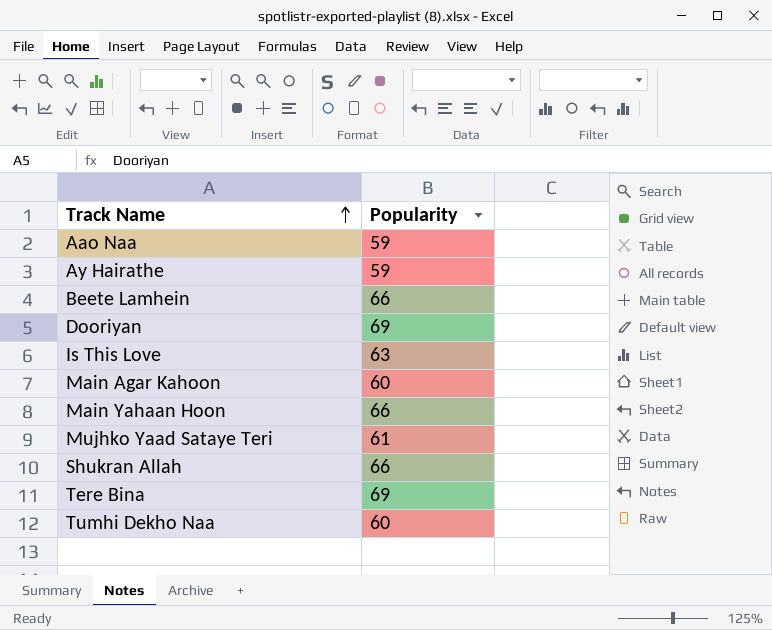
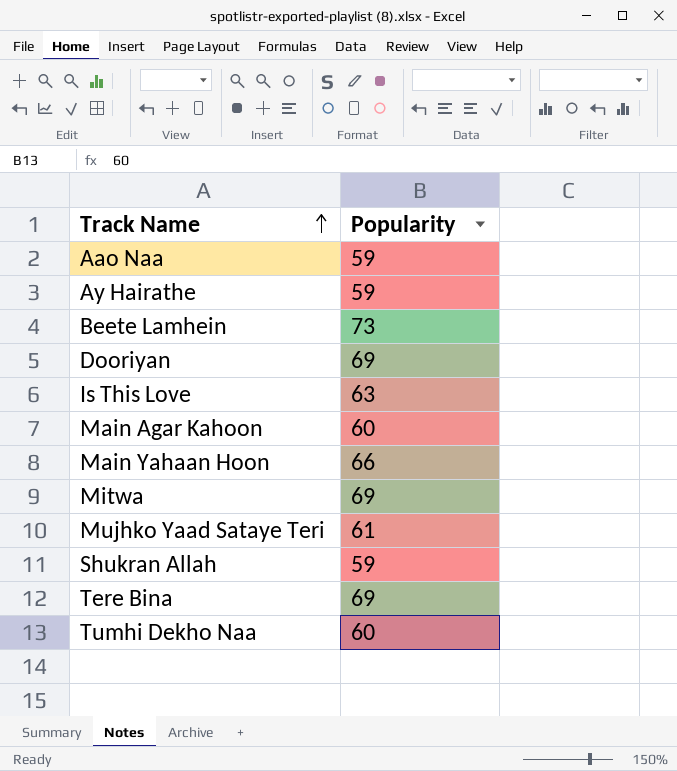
Beete Lamhein | Popularity: 66 -> 73
row Mitwa: none -> 69
Shukran Allah | Popularity: 66 -> 59

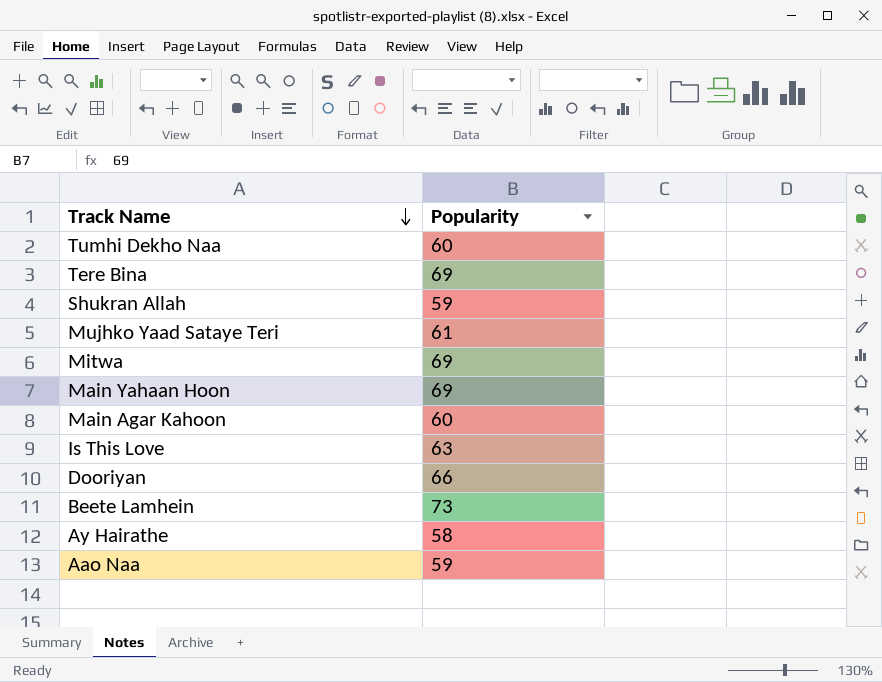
row order: Track Name ascending -> Track Name descending
Main Yahaan Hoon | Popularity: 66 -> 69
Dooriyan | Popularity: 69 -> 66
Ay Hairathe | Popularity: 59 -> 58

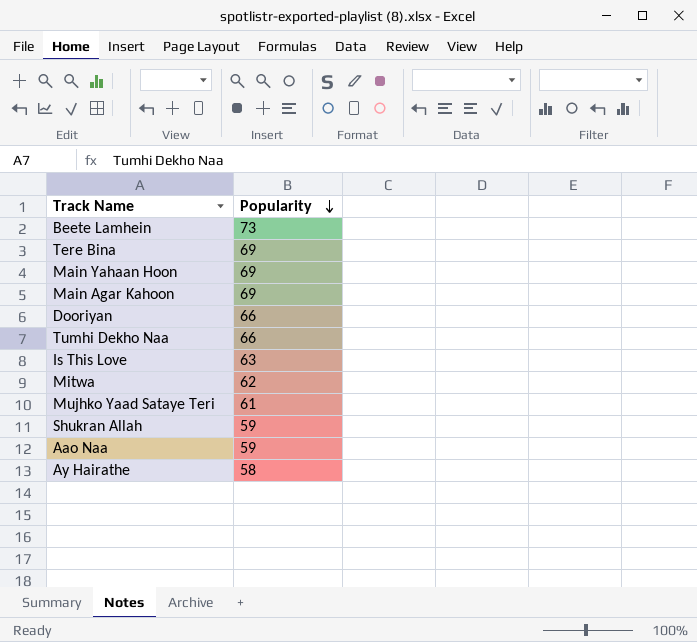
row order: Track Name descending -> Popularity descending
Main Agar Kahoon | Popularity: 60 -> 69
Tumhi Dekho Naa | Popularity: 60 -> 66
Mitwa | Popularity: 69 -> 62

